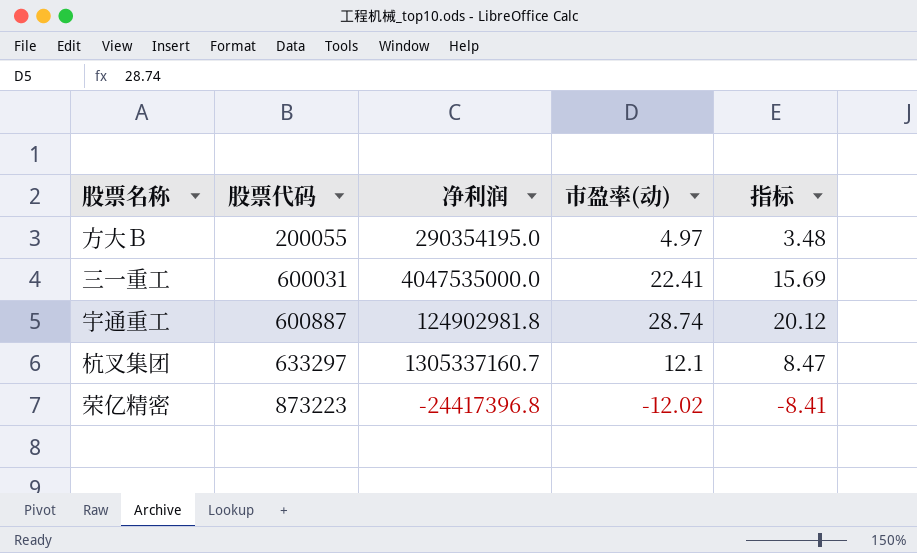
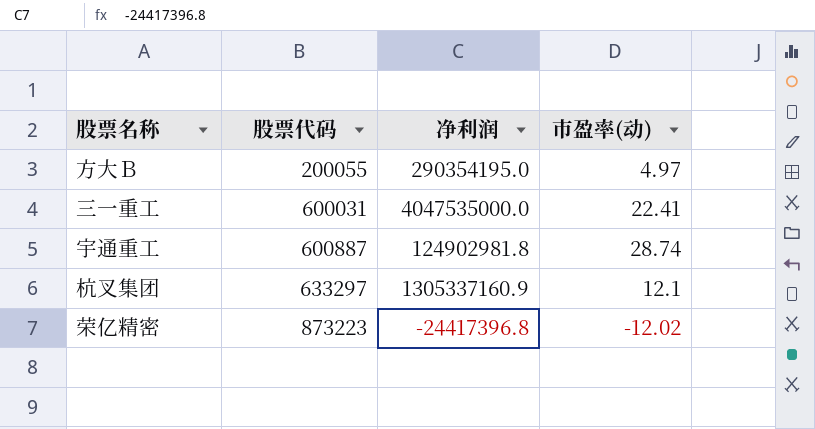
column 指标 | formula: [市盈率(动)] * 0.7 -> none
杭叉集团 | 净利润: 1305337160.7 -> 1305337160.9

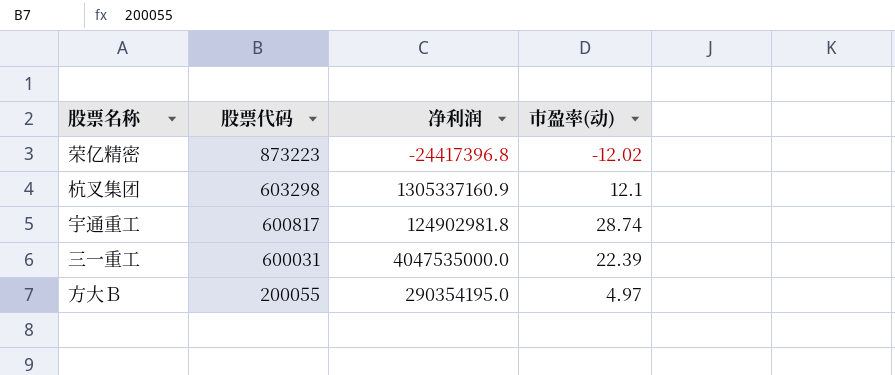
row order: 股票代码 ascending -> 股票代码 descending
杭叉集团 | 股票代码: 633297 -> 603298
宇通重工 | 股票代码: 600887 -> 600817
三一重工 | 市盈率(动): 22.41 -> 22.39

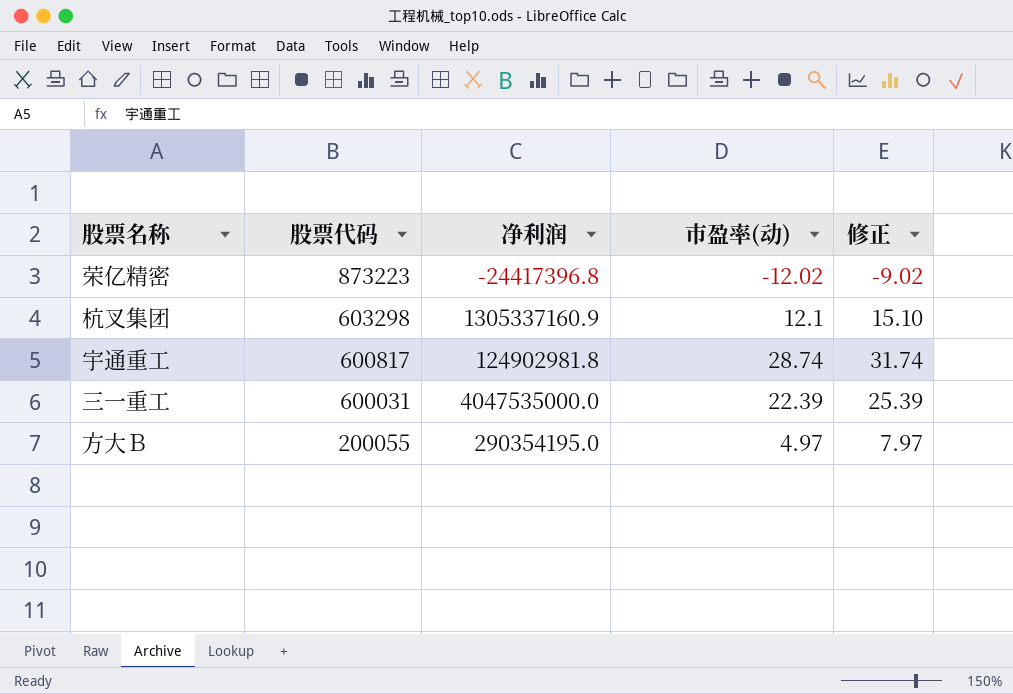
column 修正 | formula: none -> [市盈率(动)] + 3

